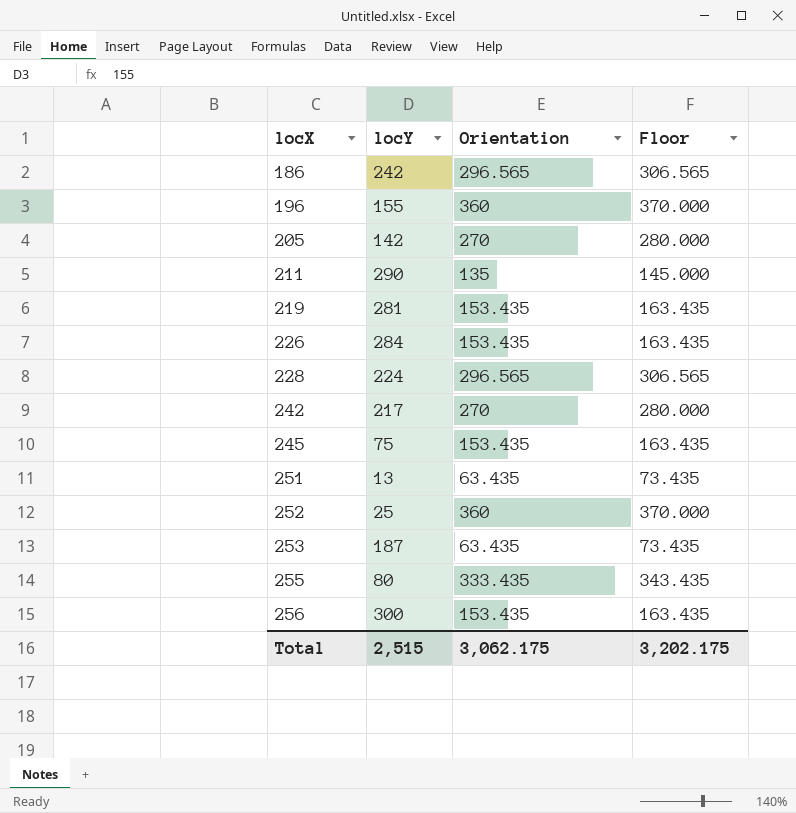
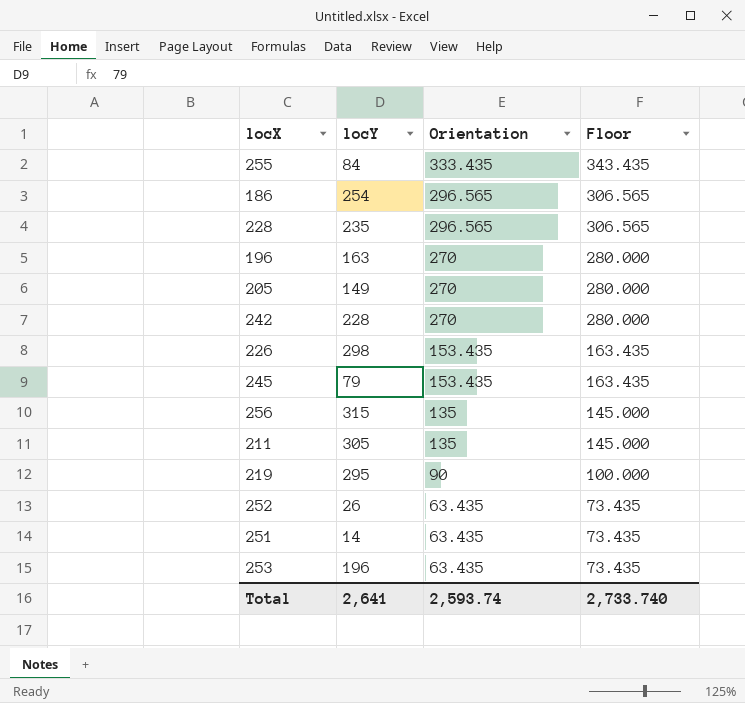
row order: locX ascending -> Orientation descending
255 | locY: 80 -> 84
186 | locY: 242 -> 254
228 | locY: 224 -> 235
196 | locY: 155 -> 163
196 | Orientation: 360 -> 270
196 | Floor: 370.000 -> 280.000
205 | locY: 142 -> 149
242 | locY: 217 -> 228
226 | locY: 284 -> 298
245 | locY: 75 -> 79
256 | locY: 300 -> 315
256 | Orientation: 153.435 -> 135
256 | Floor: 163.435 -> 145.000
211 | locY: 290 -> 305
219 | locY: 281 -> 295
219 | Orientation: 153.435 -> 90
219 | Floor: 163.435 -> 100.000
252 | locY: 25 -> 26
252 | Orientation: 360 -> 63.435
252 | Floor: 370.000 -> 73.435
251 | locY: 13 -> 14
253 | locY: 187 -> 196
Total | locY: 2,515 -> 2,641
Total | Orientation: 3,062.175 -> 2,593.74
Total | Floor: 3,202.175 -> 2,733.740

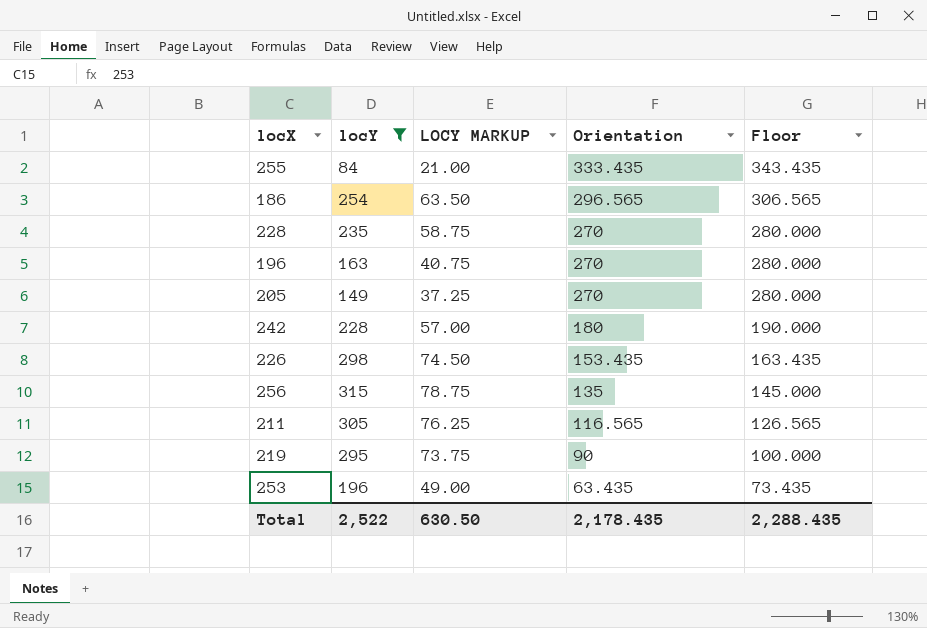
filter: none -> locY >= 84
column LOCY MARKUP | formula: none -> [locY] * 0.25
228 | Orientation: 296.565 -> 270
228 | Floor: 306.565 -> 280.000
242 | Orientation: 270 -> 180
242 | Floor: 280.000 -> 190.000
211 | Orientation: 135 -> 116.565
211 | Floor: 145.000 -> 126.565
Total | locY: 2,641 -> 2,522
Total | Orientation: 2,593.74 -> 2,178.435
Total | Floor: 2,733.740 -> 2,288.435

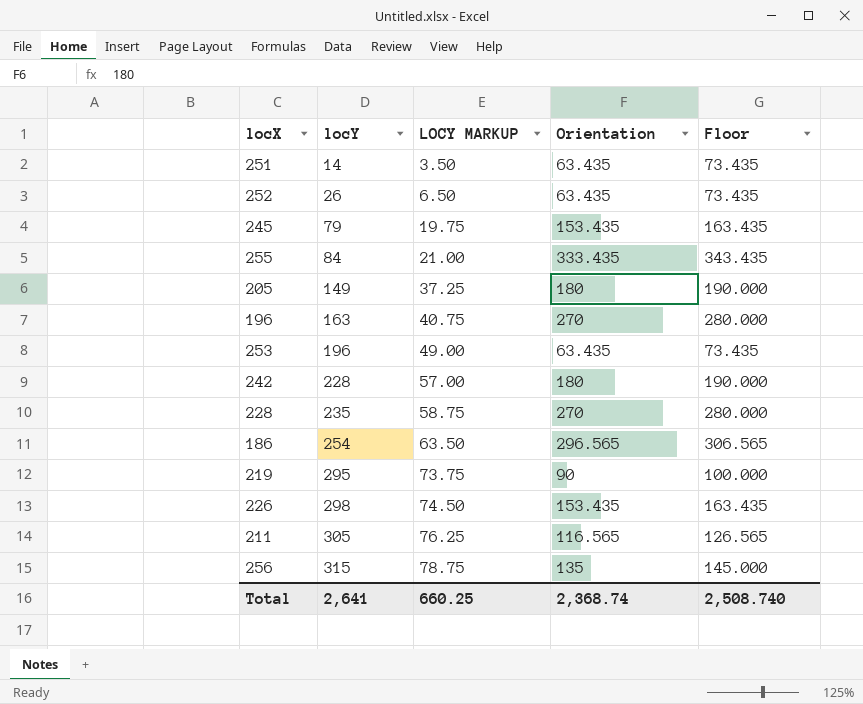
filter: locY >= 84 -> none
row order: Orientation descending -> locY ascending
205 | Orientation: 270 -> 180
205 | Floor: 280.000 -> 190.000
Total | locY: 2,522 -> 2,641
Total | LOCY MARKUP: 630.50 -> 660.25
Total | Orientation: 2,178.435 -> 2,368.74
Total | Floor: 2,288.435 -> 2,508.740

